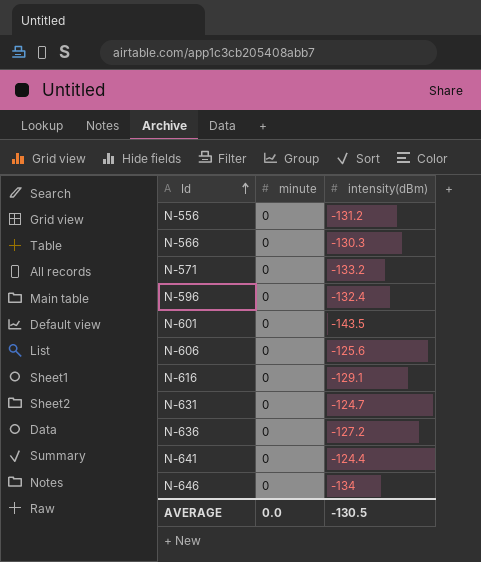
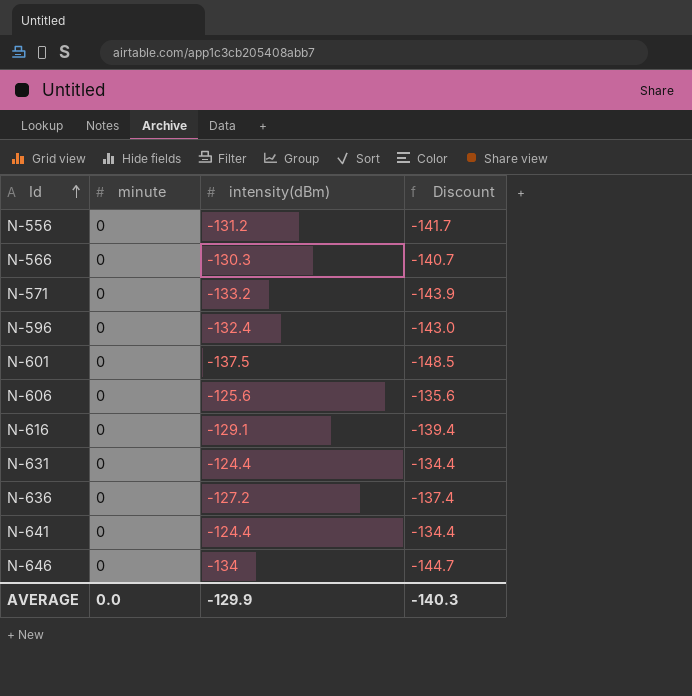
column Discount | formula: none -> [intensity(dBm)] * 1.08
N-601 | intensity(dBm): -143.5 -> -137.5
N-631 | intensity(dBm): -124.7 -> -124.4
AVERAGE | intensity(dBm): -130.5 -> -129.9

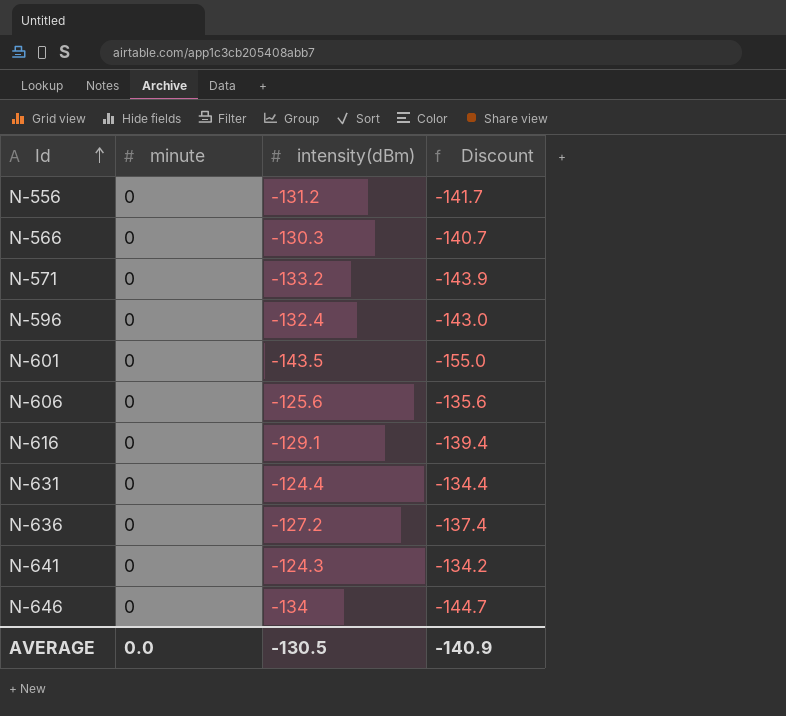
N-601 | intensity(dBm): -137.5 -> -143.5
N-601 | Discount: -148.5 -> -155.0
N-641 | intensity(dBm): -124.4 -> -124.3
N-641 | Discount: -134.4 -> -134.2
AVERAGE | intensity(dBm): -129.9 -> -130.5
AVERAGE | Discount: -140.3 -> -140.9

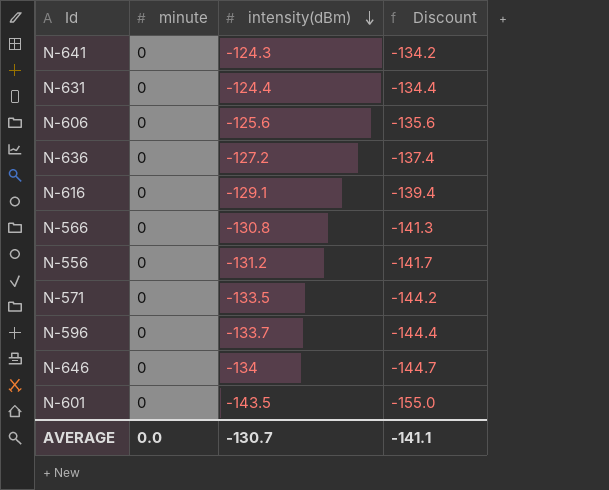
row order: Id ascending -> intensity(dBm) descending
N-566 | intensity(dBm): -130.3 -> -130.8
N-566 | Discount: -140.7 -> -141.3
N-571 | intensity(dBm): -133.2 -> -133.5
N-571 | Discount: -143.9 -> -144.2
N-596 | intensity(dBm): -132.4 -> -133.7
N-596 | Discount: -143.0 -> -144.4
AVERAGE | intensity(dBm): -130.5 -> -130.7
AVERAGE | Discount: -140.9 -> -141.1

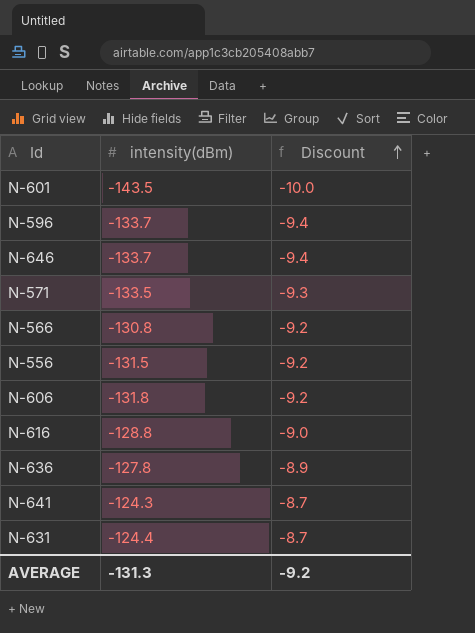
row order: intensity(dBm) descending -> Discount ascending
column minute | position: 2 -> none
column Discount | formula: [intensity(dBm)] * 1.08 -> [intensity(dBm)] * 0.07
N-646 | intensity(dBm): -134 -> -133.7
N-556 | intensity(dBm): -131.2 -> -131.5
N-606 | intensity(dBm): -125.6 -> -131.8
N-616 | intensity(dBm): -129.1 -> -128.8
N-636 | intensity(dBm): -127.2 -> -127.8
AVERAGE | intensity(dBm): -130.7 -> -131.3
AVERAGE | Discount: -141.1 -> -9.2

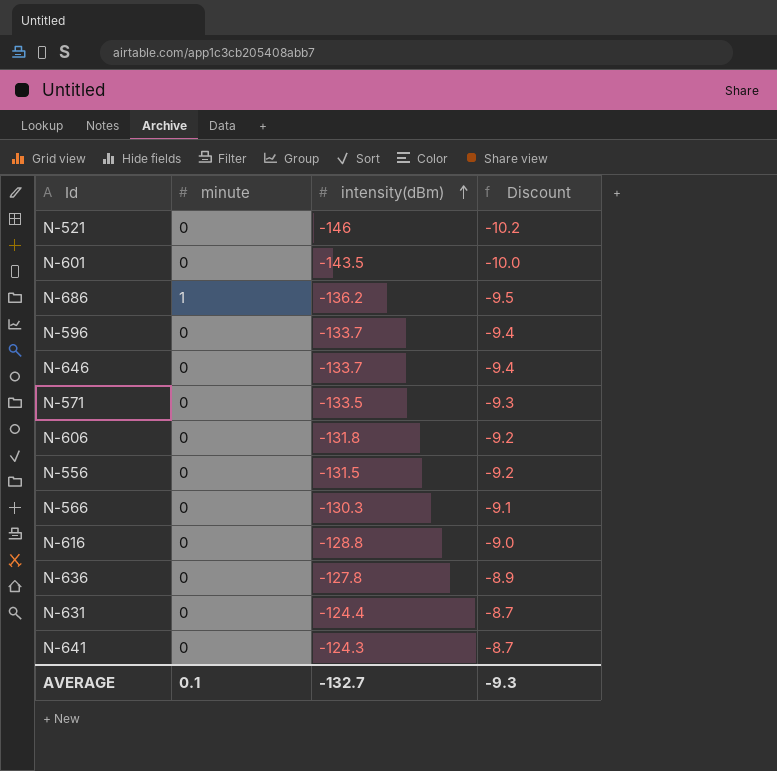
row order: Discount ascending -> intensity(dBm) ascending
column minute | position: none -> 2
row N-521: none -> 0 | -146 | -10.2
row N-686: none -> 1 | -136.2 | -9.5
N-566 | intensity(dBm): -130.8 -> -130.3
N-566 | Discount: -9.2 -> -9.1
AVERAGE | intensity(dBm): -131.3 -> -132.7
AVERAGE | Discount: -9.2 -> -9.3

